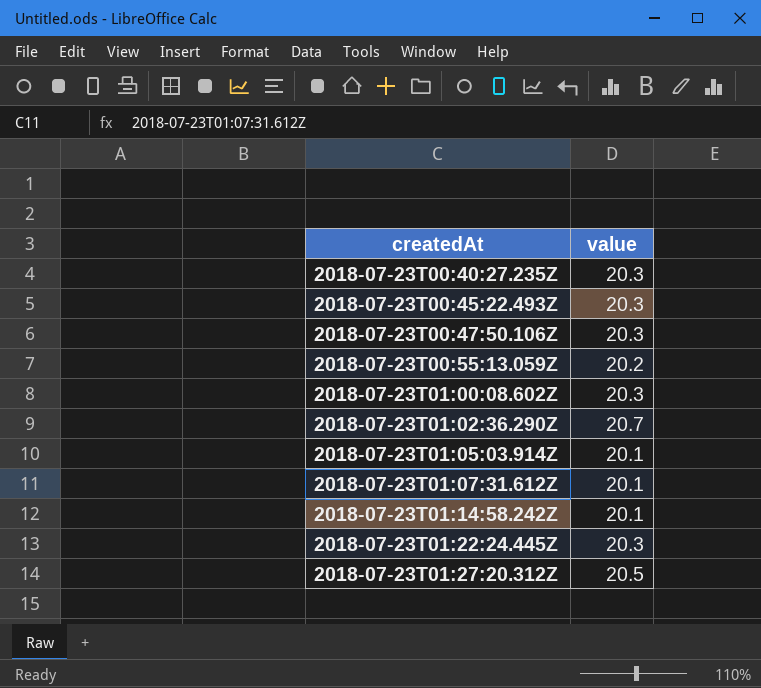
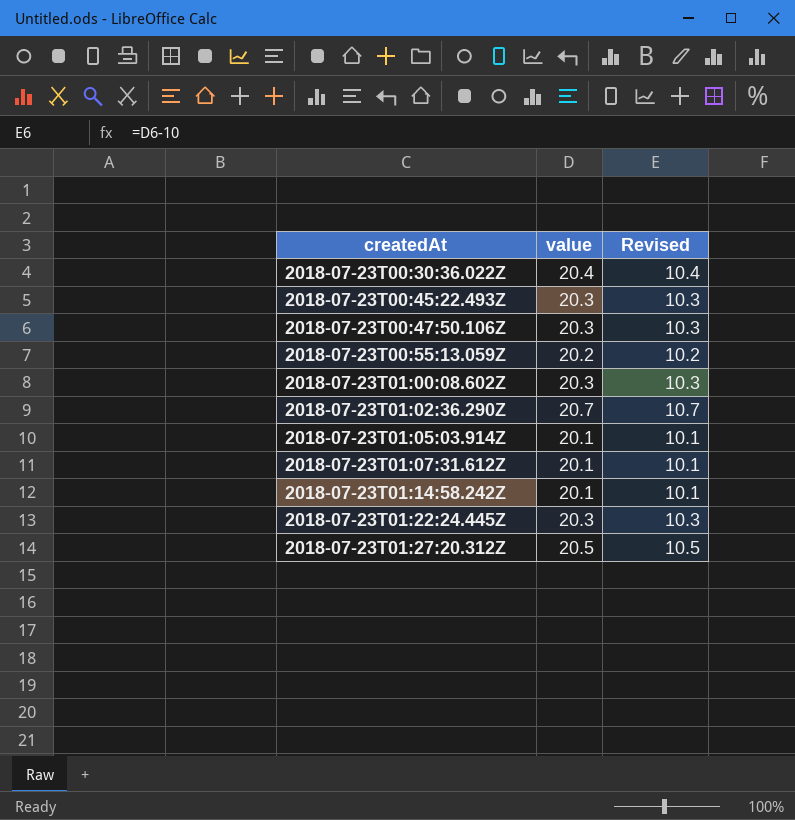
column Revised | formula: none -> [value] - 10
row 2018-07-23T00:40:27.235Z: 20.3 -> none
row 2018-07-23T00:30:36.022Z: none -> 20.4 | 10.4

